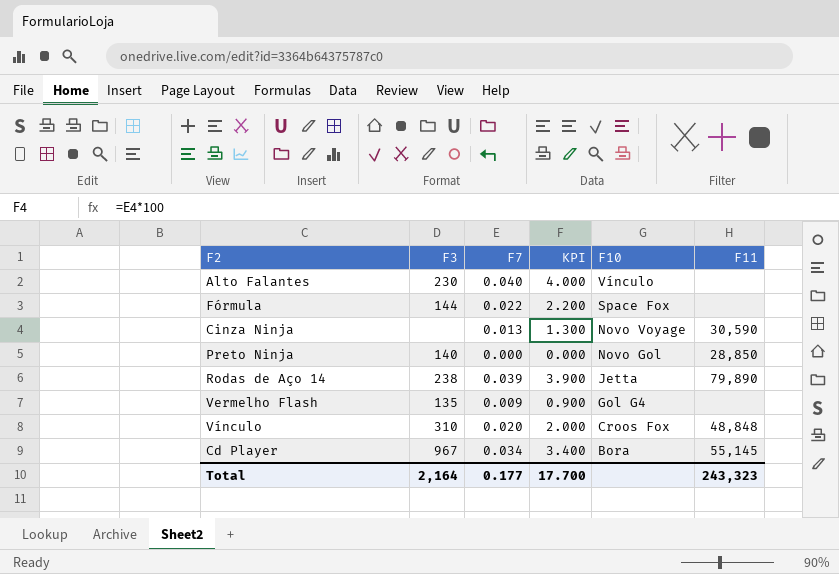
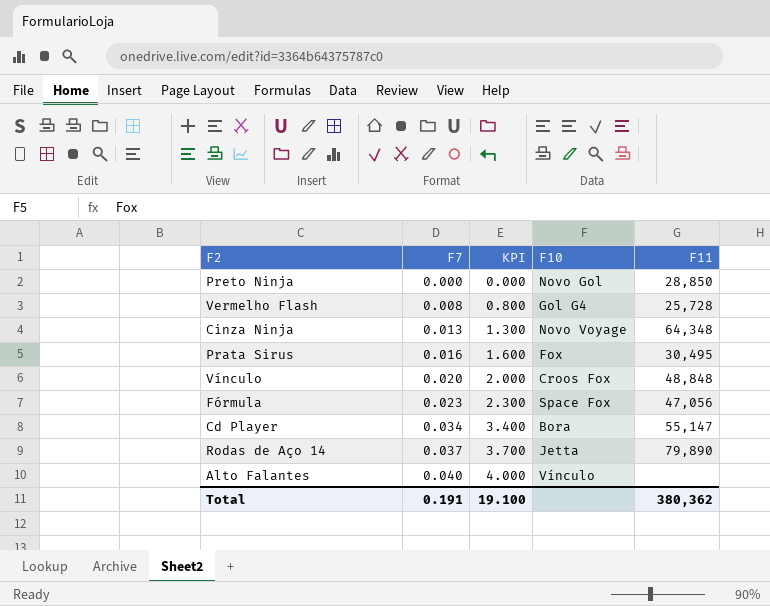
row order: F10 descending -> F7 ascending
column F3 | position: 2 -> none
Vermelho Flash | F7: 0.009 -> 0.008
Vermelho Flash | KPI: 0.900 -> 0.800
Vermelho Flash | F11: none -> 25,728
Cinza Ninja | F11: 30,590 -> 64,348
row Prata Sirus: none -> 0.016 | 1.600 | Fox | 30,495
Fórmula | F7: 0.022 -> 0.023
Fórmula | KPI: 2.200 -> 2.300
Fórmula | F11: none -> 47,056
Cd Player | F11: 55,145 -> 55,147
Rodas de Aço 14 | F7: 0.039 -> 0.037
Rodas de Aço 14 | KPI: 3.900 -> 3.700
Total | F7: 0.177 -> 0.191
Total | KPI: 17.700 -> 19.100
Total | F11: 243,323 -> 380,362

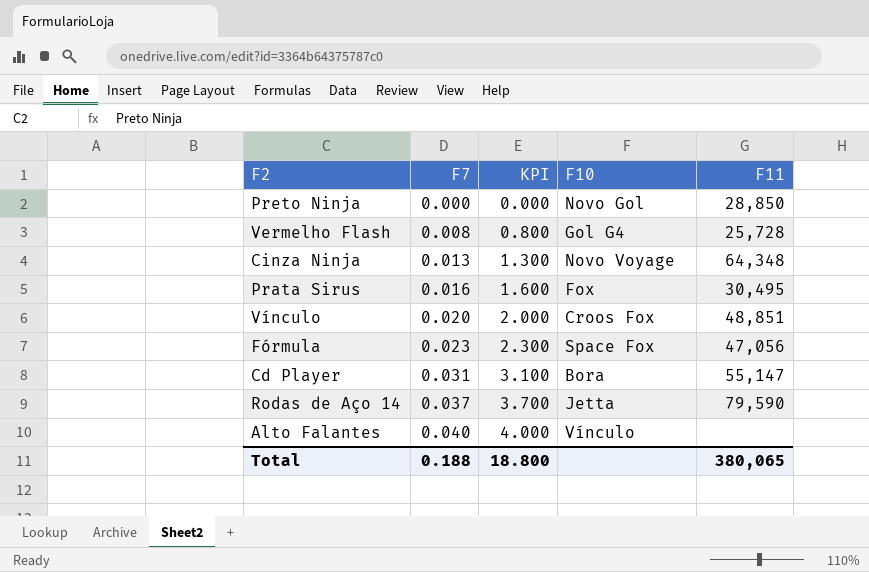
Vínculo | F11: 48,848 -> 48,851
Cd Player | F7: 0.034 -> 0.031
Cd Player | KPI: 3.400 -> 3.100
Rodas de Aço 14 | F11: 79,890 -> 79,590
Total | F7: 0.191 -> 0.188
Total | KPI: 19.100 -> 18.800
Total | F11: 380,362 -> 380,065

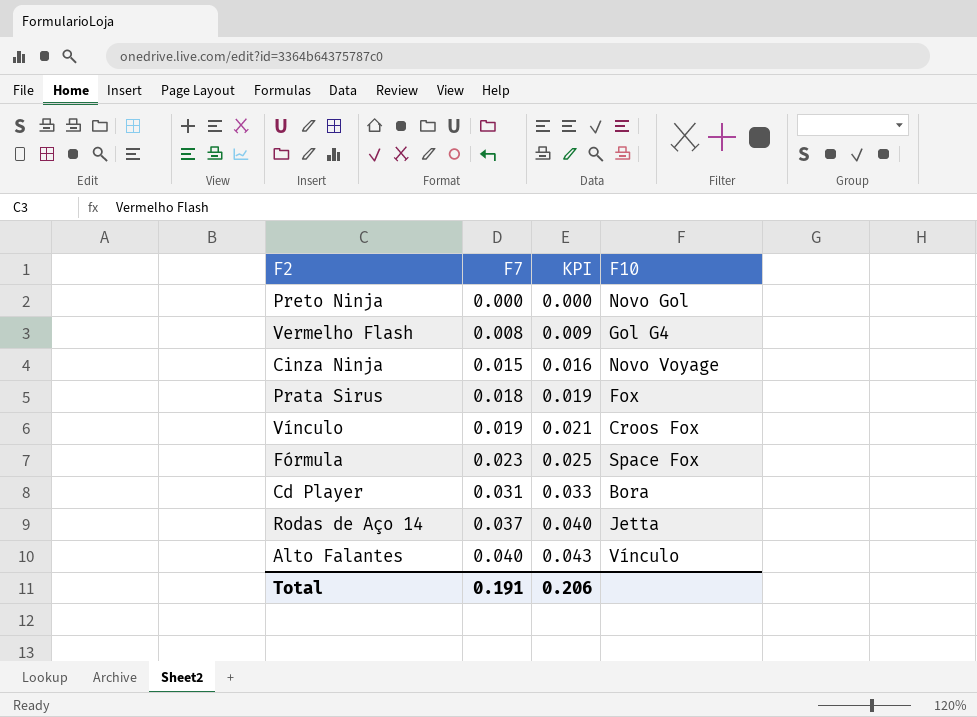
column F11 | position: 5 -> none
column KPI | formula: [F7] * 100 -> [F7] * 1.08
Cinza Ninja | F7: 0.013 -> 0.015
Prata Sirus | F7: 0.016 -> 0.018
Vínculo | F7: 0.020 -> 0.019
Total | F7: 0.188 -> 0.191
Total | KPI: 18.800 -> 0.206

